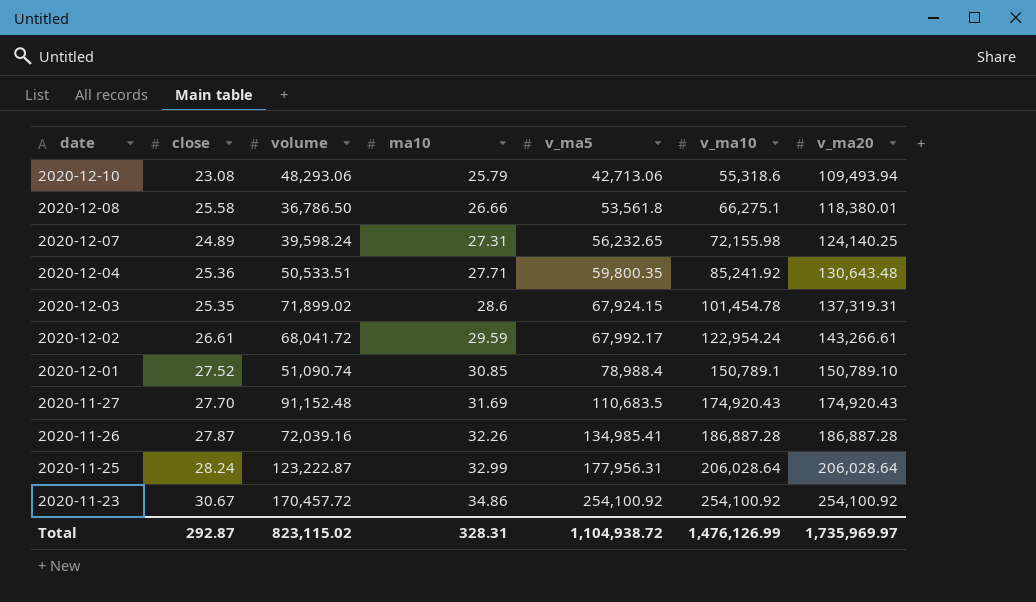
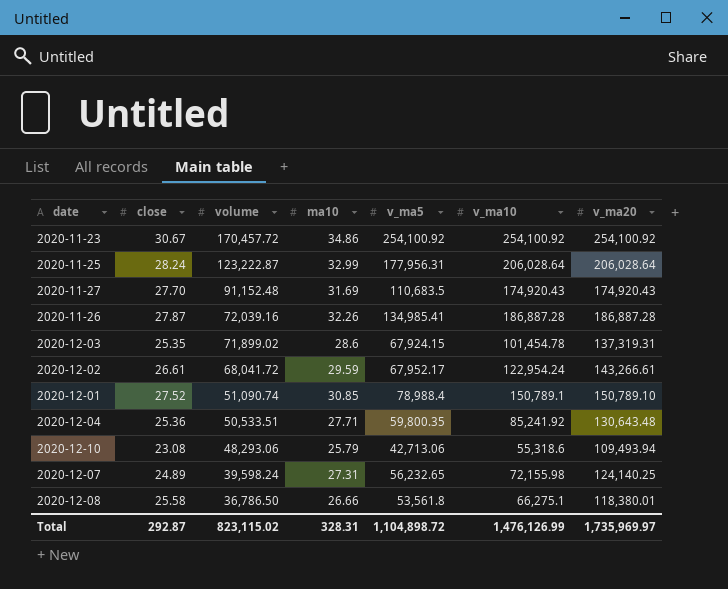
row order: date descending -> volume descending
2020-12-02 | v_ma5: 67,992.17 -> 67,952.17
Total | v_ma5: 1,104,938.72 -> 1,104,898.72

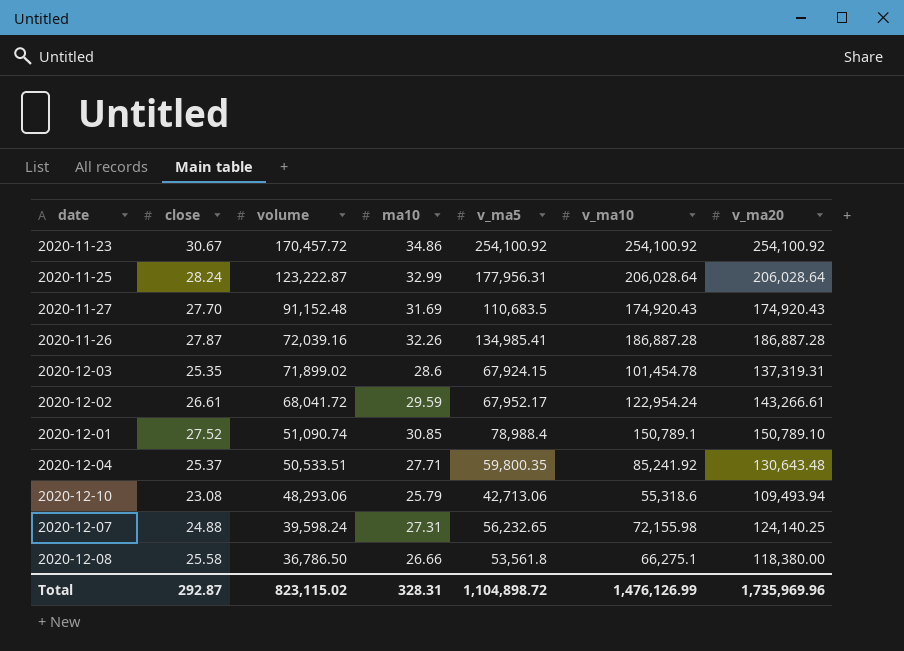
2020-12-04 | close: 25.36 -> 25.37
2020-12-07 | close: 24.89 -> 24.88
2020-12-08 | v_ma20: 118,380.01 -> 118,380.00
Total | v_ma20: 1,735,969.97 -> 1,735,969.96

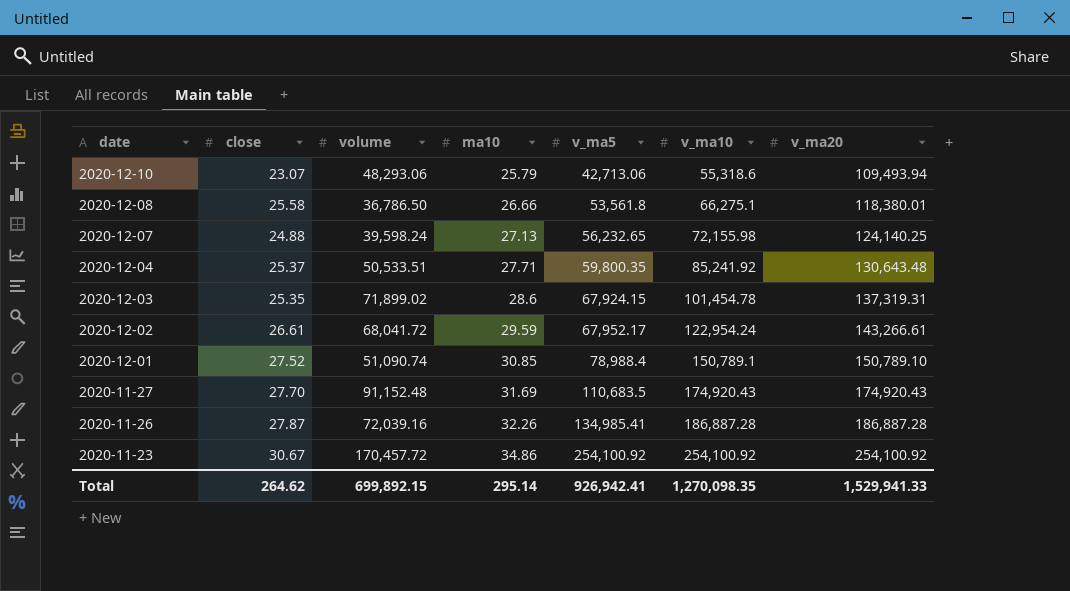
row order: volume descending -> date descending
row 2020-11-25: 28.24 | 123,222.87 | 32.99 | 177,956.31 | 206,028.64 | 206,028.64 -> none
2020-12-10 | close: 23.08 -> 23.07
2020-12-08 | v_ma20: 118,380.00 -> 118,380.01
2020-12-07 | ma10: 27.31 -> 27.13
Total | close: 292.87 -> 264.62
Total | volume: 823,115.02 -> 699,892.15
Total | ma10: 328.31 -> 295.14
Total | v_ma5: 1,104,898.72 -> 926,942.41
Total | v_ma10: 1,476,126.99 -> 1,270,098.35
Total | v_ma20: 1,735,969.96 -> 1,529,941.33

